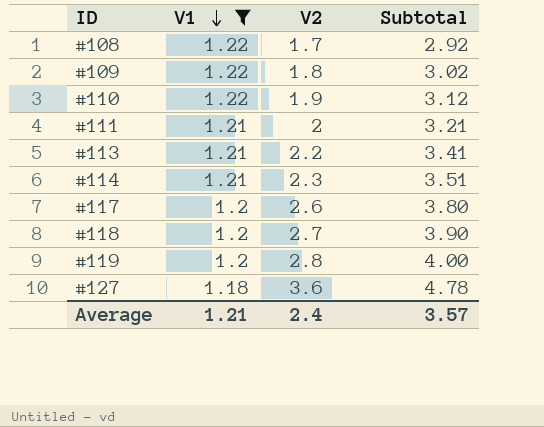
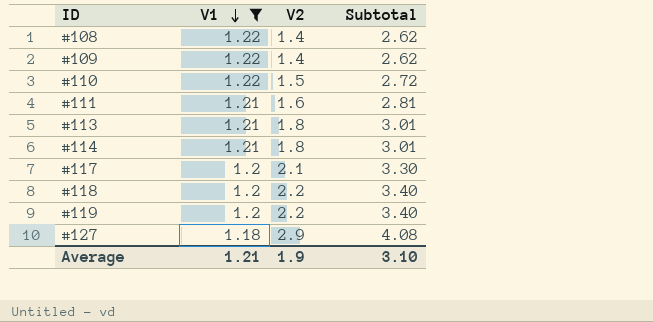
#108 | V2: 1.7 -> 1.4
#108 | Subtotal: 2.92 -> 2.62
#109 | V2: 1.8 -> 1.4
#109 | Subtotal: 3.02 -> 2.62
#110 | V2: 1.9 -> 1.5
#110 | Subtotal: 3.12 -> 2.72
#111 | V2: 2 -> 1.6
#111 | Subtotal: 3.21 -> 2.81
#113 | V2: 2.2 -> 1.8
#113 | Subtotal: 3.41 -> 3.01
#114 | V2: 2.3 -> 1.8
#114 | Subtotal: 3.51 -> 3.01
#117 | V2: 2.6 -> 2.1
#117 | Subtotal: 3.80 -> 3.30
#118 | V2: 2.7 -> 2.2
#118 | Subtotal: 3.90 -> 3.40
#119 | V2: 2.8 -> 2.2
#119 | Subtotal: 4.00 -> 3.40
#127 | V2: 3.6 -> 2.9
#127 | Subtotal: 4.78 -> 4.08
Average | V2: 2.4 -> 1.9
Average | Subtotal: 3.57 -> 3.10

